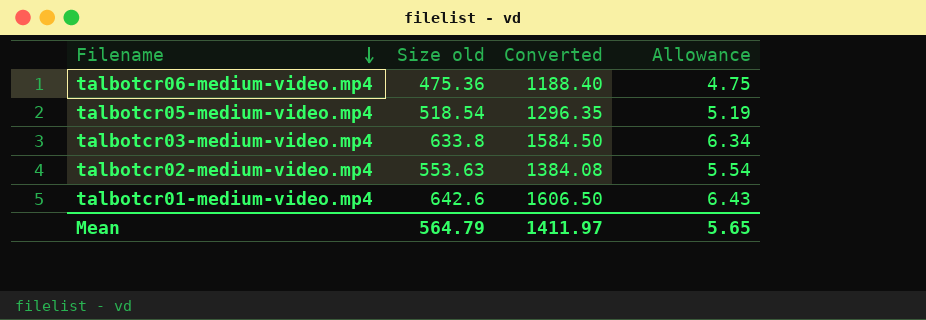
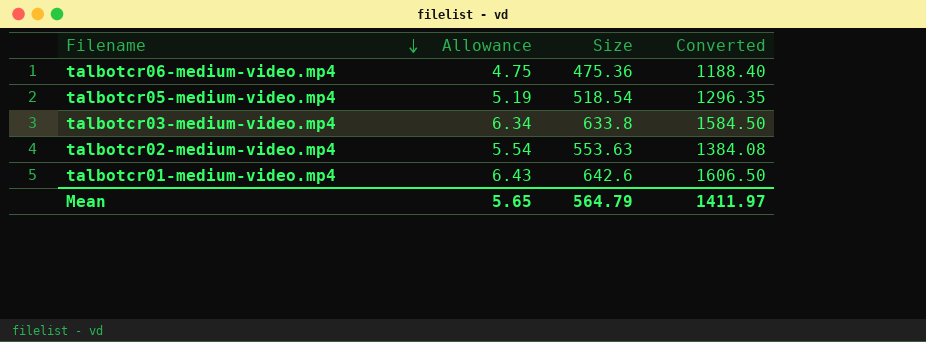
column Allowance | position: 4 -> 2
column name: Size old -> Size

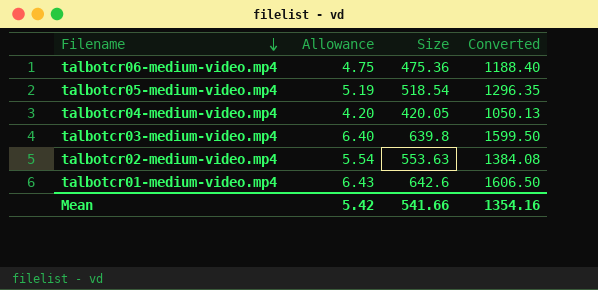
row talbotcr04-medium-video.mp4: none -> 4.20 | 420.05 | 1050.13
talbotcr03-medium-video.mp4 | Allowance: 6.34 -> 6.40
talbotcr03-medium-video.mp4 | Size: 633.8 -> 639.8
talbotcr03-medium-video.mp4 | Converted: 1584.50 -> 1599.50
Mean | Allowance: 5.65 -> 5.42
Mean | Size: 564.79 -> 541.66
Mean | Converted: 1411.97 -> 1354.16

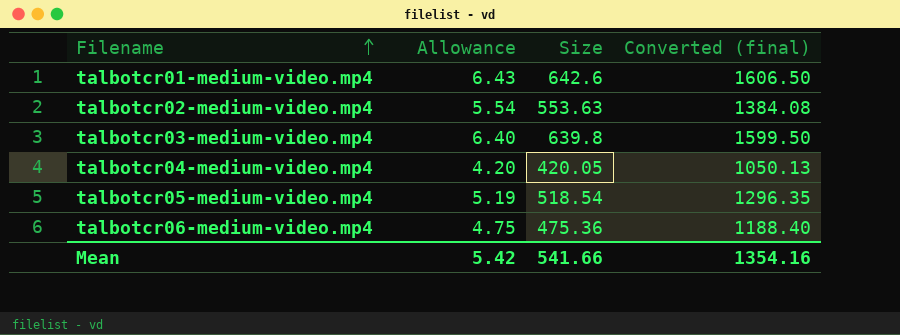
row order: Filename descending -> Filename ascending
column name: Converted -> Converted (final)

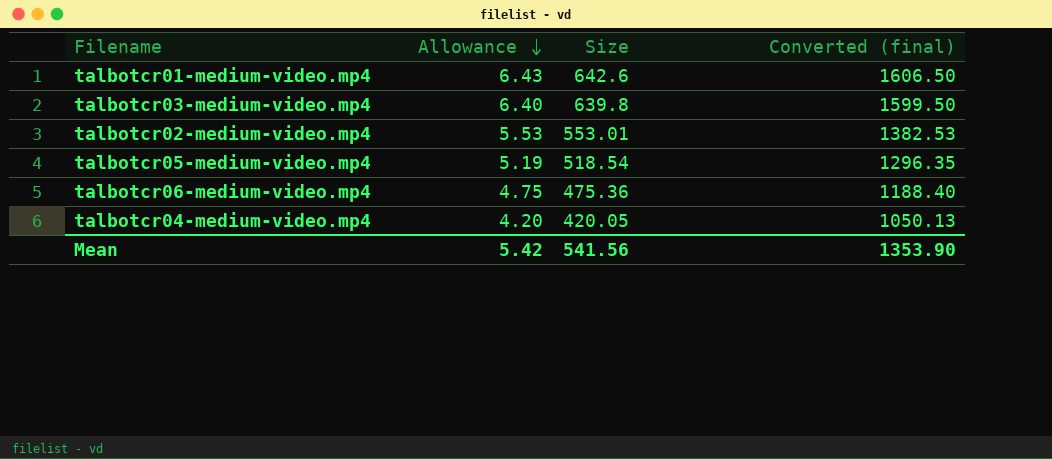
row order: Filename ascending -> Allowance descending
talbotcr02-medium-video.mp4 | Allowance: 5.54 -> 5.53
talbotcr02-medium-video.mp4 | Size: 553.63 -> 553.01
talbotcr02-medium-video.mp4 | Converted (final): 1384.08 -> 1382.53
Mean | Size: 541.66 -> 541.56
Mean | Converted (final): 1354.16 -> 1353.90

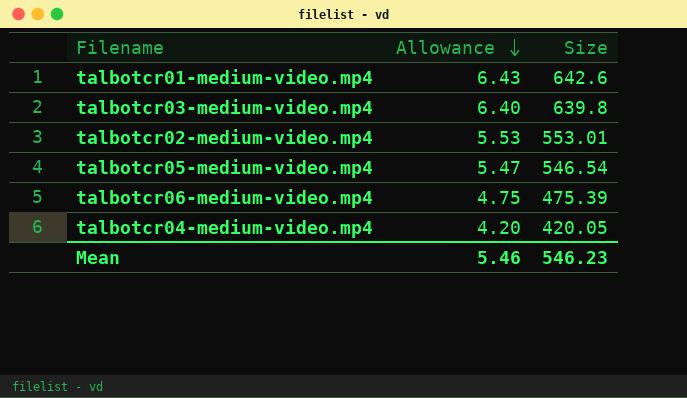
column Converted (final) | formula: [Size] * 2.5 -> none
talbotcr05-medium-video.mp4 | Allowance: 5.19 -> 5.47
talbotcr05-medium-video.mp4 | Size: 518.54 -> 546.54
talbotcr06-medium-video.mp4 | Size: 475.36 -> 475.39
Mean | Allowance: 5.42 -> 5.46
Mean | Size: 541.56 -> 546.23

